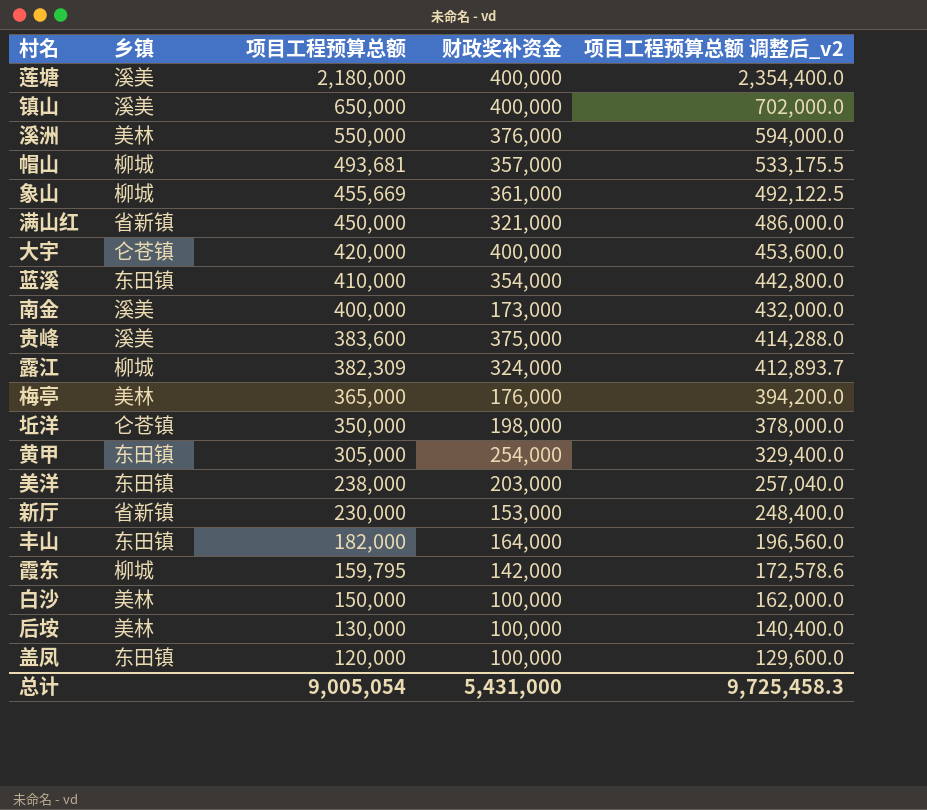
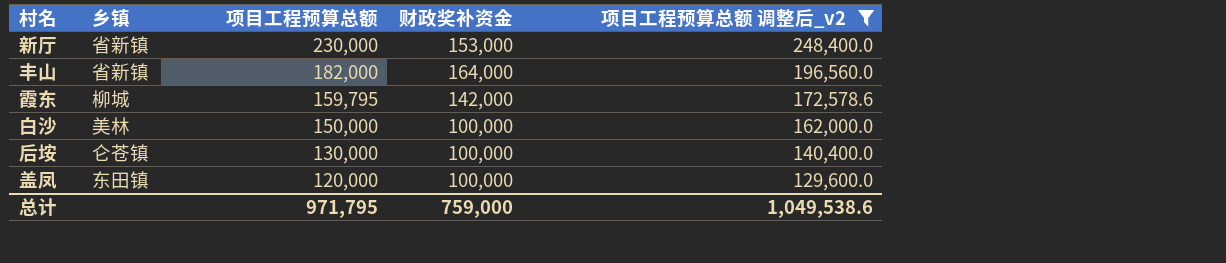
filter: none -> 项目工程预算总额 调整后_v2 <= 248,400.0
丰山 | 乡镇: 东田镇 -> 省新镇
后垵 | 乡镇: 美林 -> 仑苍镇
总计 | 项目工程预算总额: 9,005,054 -> 971,795
总计 | 财政奖补资金: 5,431,000 -> 759,000
总计 | 项目工程预算总额 调整后_v2: 9,725,458.3 -> 1,049,538.6

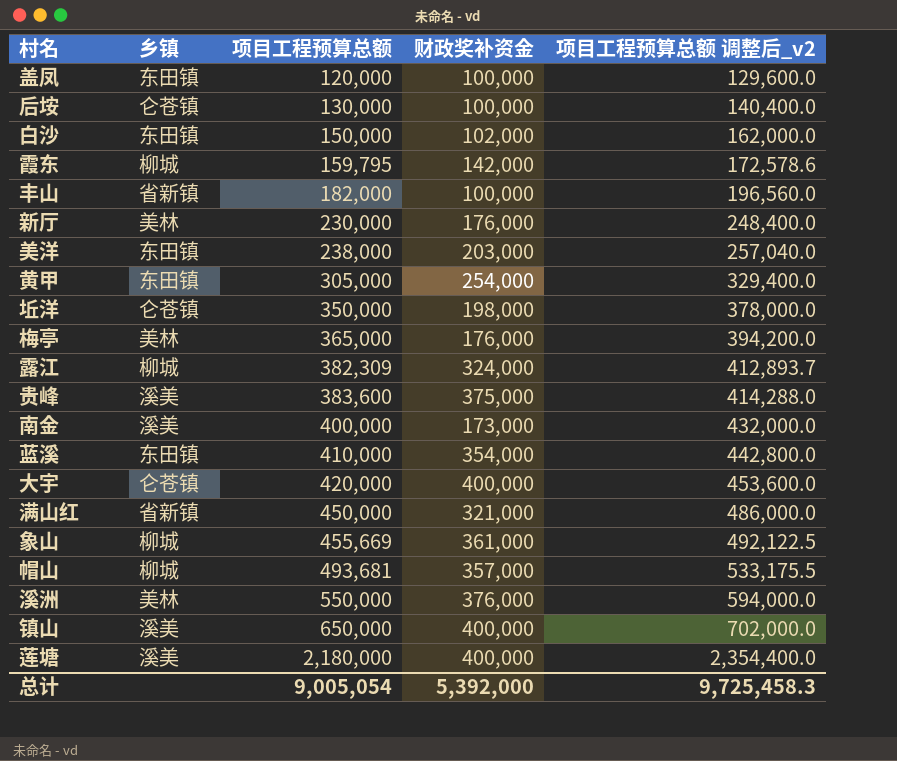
filter: 项目工程预算总额 调整后_v2 <= 248,400.0 -> none
row order: 项目工程预算总额 descending -> 项目工程预算总额 ascending
白沙 | 乡镇: 美林 -> 东田镇
白沙 | 财政奖补资金: 100,000 -> 102,000
丰山 | 财政奖补资金: 164,000 -> 100,000
新厅 | 乡镇: 省新镇 -> 美林
新厅 | 财政奖补资金: 153,000 -> 176,000
总计 | 项目工程预算总额: 971,795 -> 9,005,054
总计 | 财政奖补资金: 759,000 -> 5,392,000
总计 | 项目工程预算总额 调整后_v2: 1,049,538.6 -> 9,725,458.3

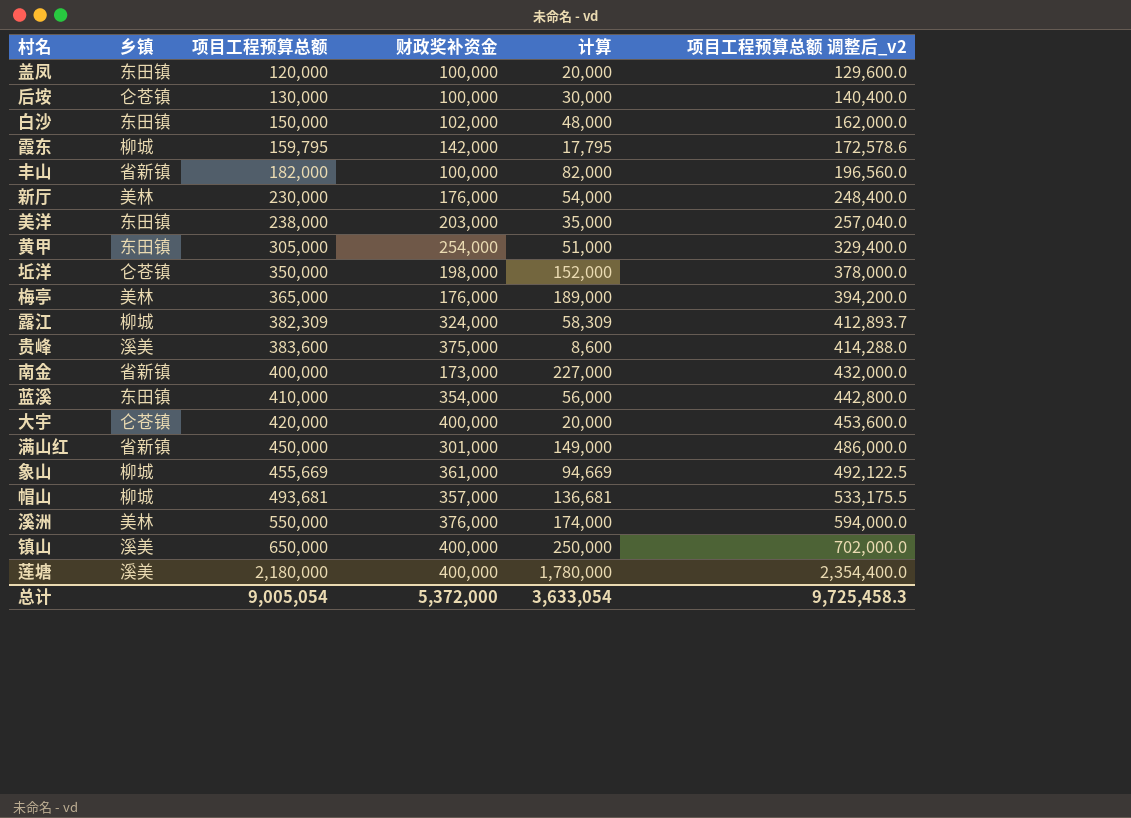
column 计算 | formula: none -> [项目工程预算总额] - [财政奖补资金]
南金 | 乡镇: 溪美 -> 省新镇
满山红 | 财政奖补资金: 321,000 -> 301,000
总计 | 财政奖补资金: 5,392,000 -> 5,372,000

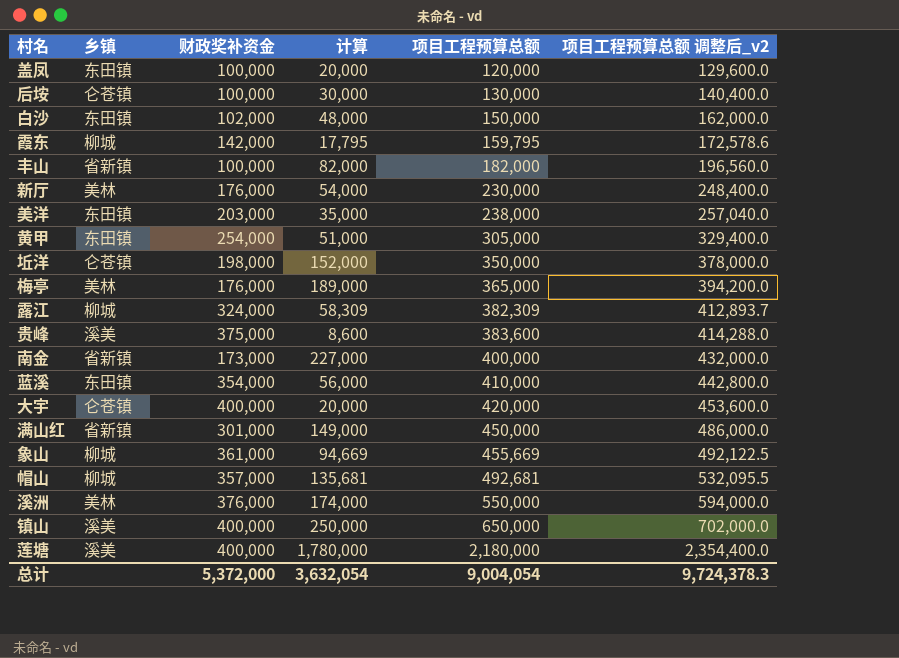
column 项目工程预算总额 | position: 3 -> 5
帽山 | 计算: 136,681 -> 135,681
帽山 | 项目工程预算总额: 493,681 -> 492,681
帽山 | 项目工程预算总额 调整后_v2: 533,175.5 -> 532,095.5
总计 | 计算: 3,633,054 -> 3,632,054
总计 | 项目工程预算总额: 9,005,054 -> 9,004,054
总计 | 项目工程预算总额 调整后_v2: 9,725,458.3 -> 9,724,378.3

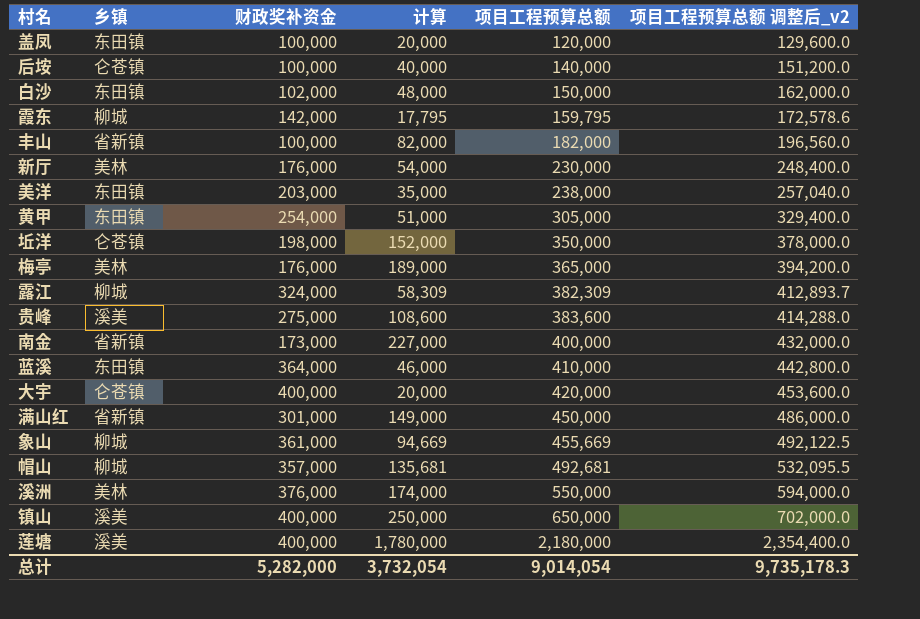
后垵 | 计算: 30,000 -> 40,000
后垵 | 项目工程预算总额: 130,000 -> 140,000
后垵 | 项目工程预算总额 调整后_v2: 140,400.0 -> 151,200.0
贵峰 | 财政奖补资金: 375,000 -> 275,000
贵峰 | 计算: 8,600 -> 108,600
蓝溪 | 财政奖补资金: 354,000 -> 364,000
蓝溪 | 计算: 56,000 -> 46,000
总计 | 财政奖补资金: 5,372,000 -> 5,282,000
总计 | 计算: 3,632,054 -> 3,732,054
总计 | 项目工程预算总额: 9,004,054 -> 9,014,054
总计 | 项目工程预算总额 调整后_v2: 9,724,378.3 -> 9,735,178.3

